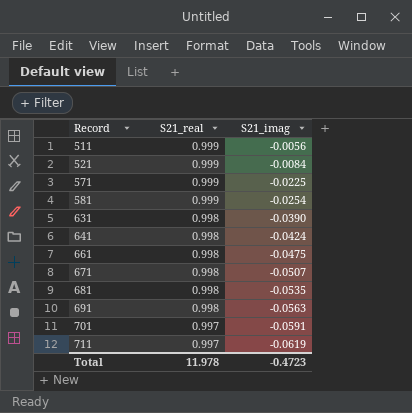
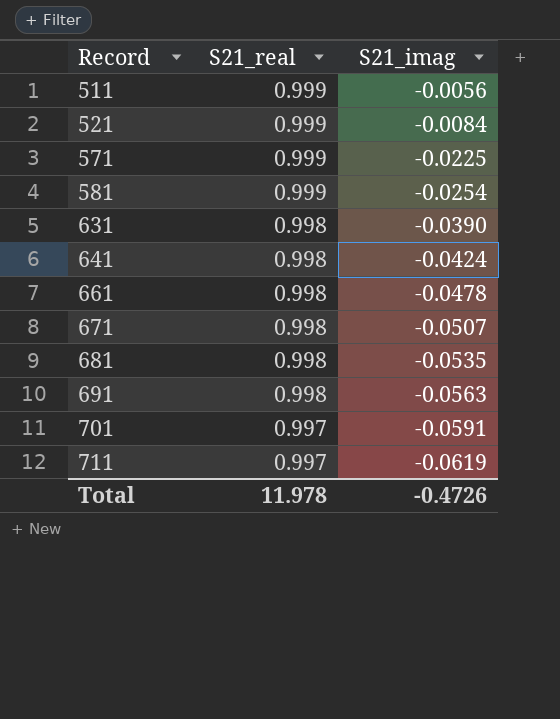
661 | S21_imag: -0.0475 -> -0.0478
Total | S21_imag: -0.4723 -> -0.4726

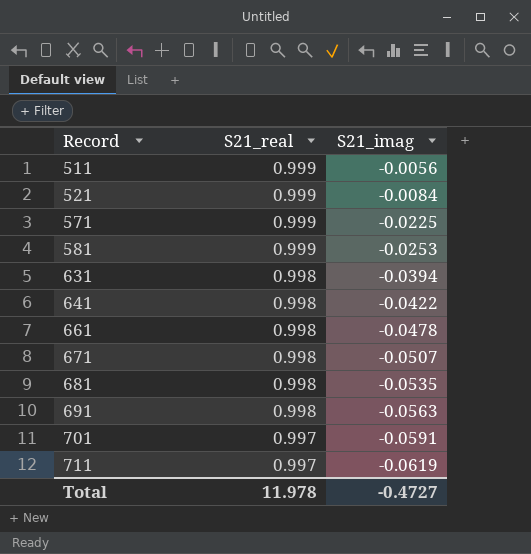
581 | S21_imag: -0.0254 -> -0.0253
631 | S21_imag: -0.0390 -> -0.0394
641 | S21_imag: -0.0424 -> -0.0422
Total | S21_imag: -0.4726 -> -0.4727

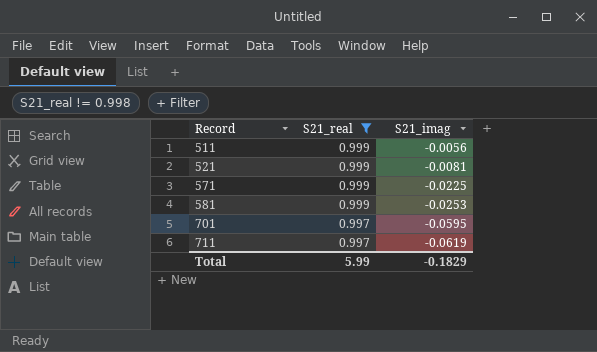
filter: none -> S21_real != 0.998
521 | S21_imag: -0.0084 -> -0.0081
701 | S21_imag: -0.0591 -> -0.0595
Total | S21_real: 11.978 -> 5.99
Total | S21_imag: -0.4727 -> -0.1829

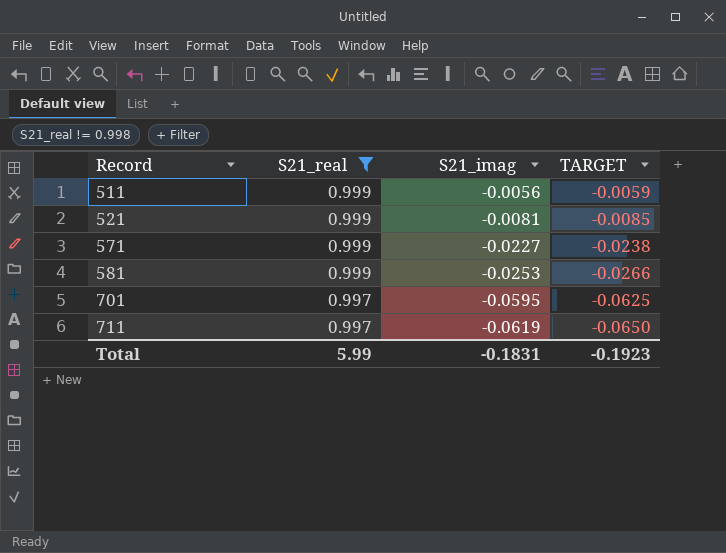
column TARGET | formula: none -> [S21_imag] * 1.05
571 | S21_imag: -0.0225 -> -0.0227
Total | S21_imag: -0.1829 -> -0.1831

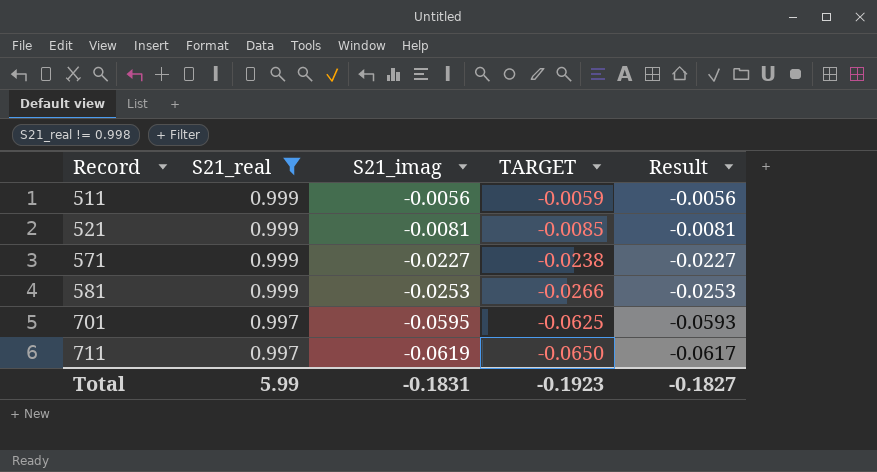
column Result | formula: none -> [S21_real] * [S21_imag]

